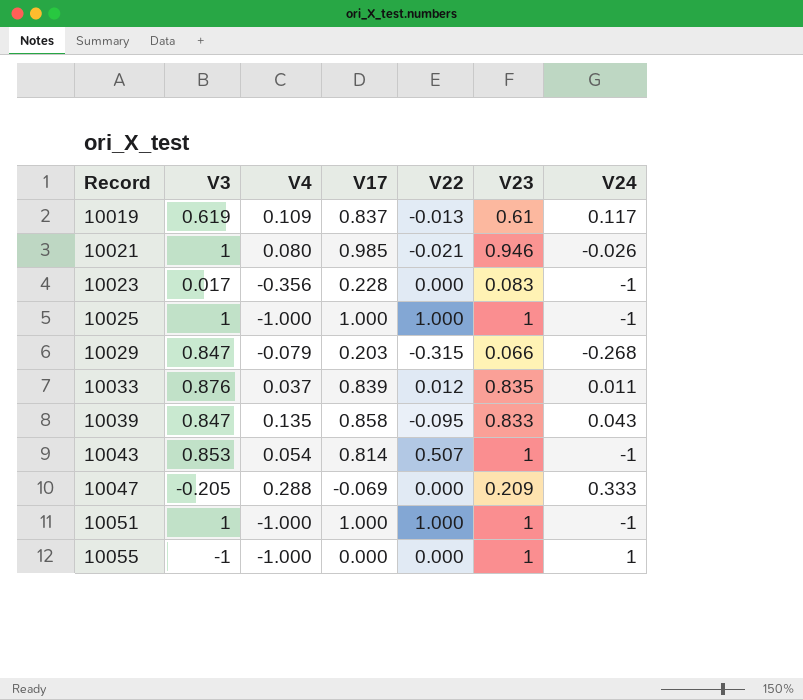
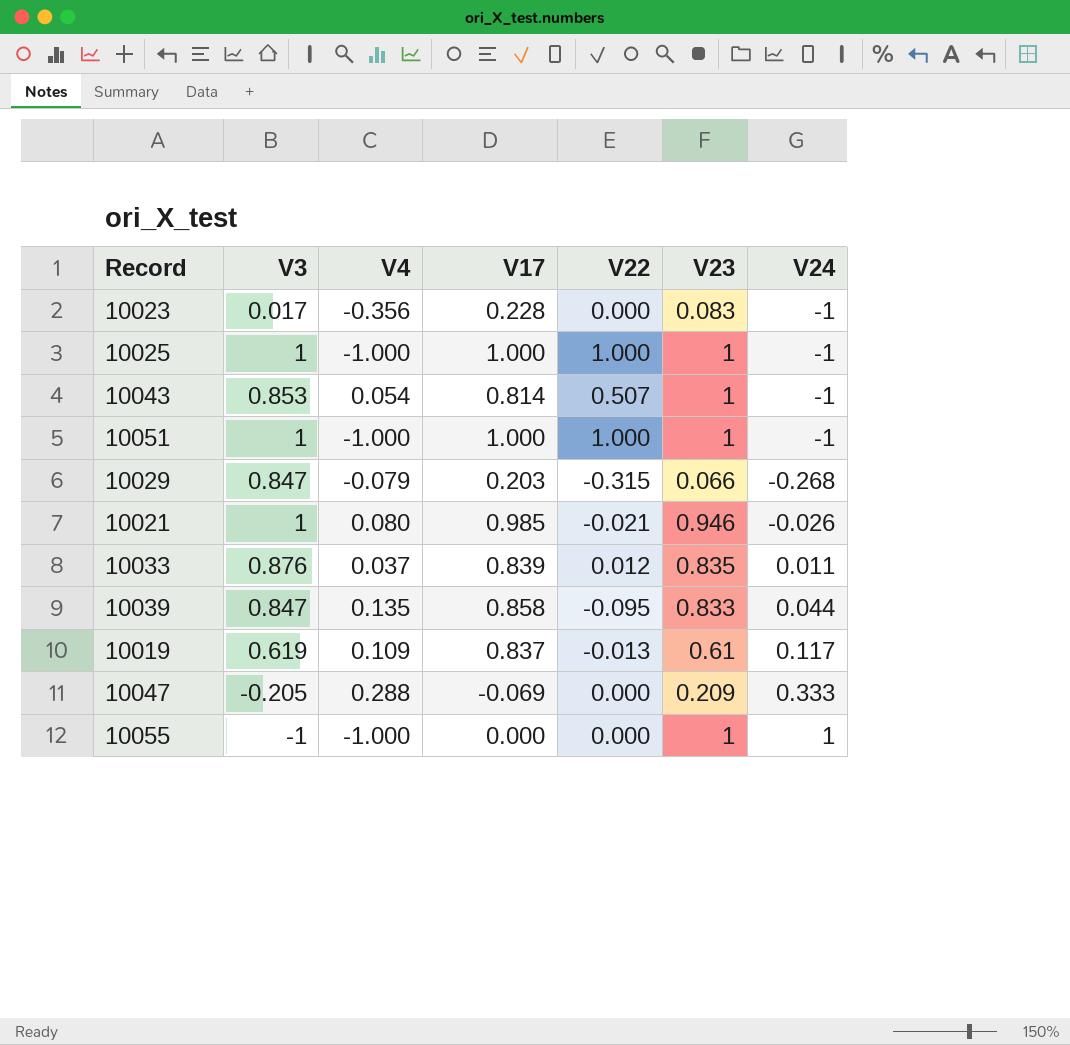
row order: Record ascending -> V24 ascending
10039 | V24: 0.043 -> 0.044

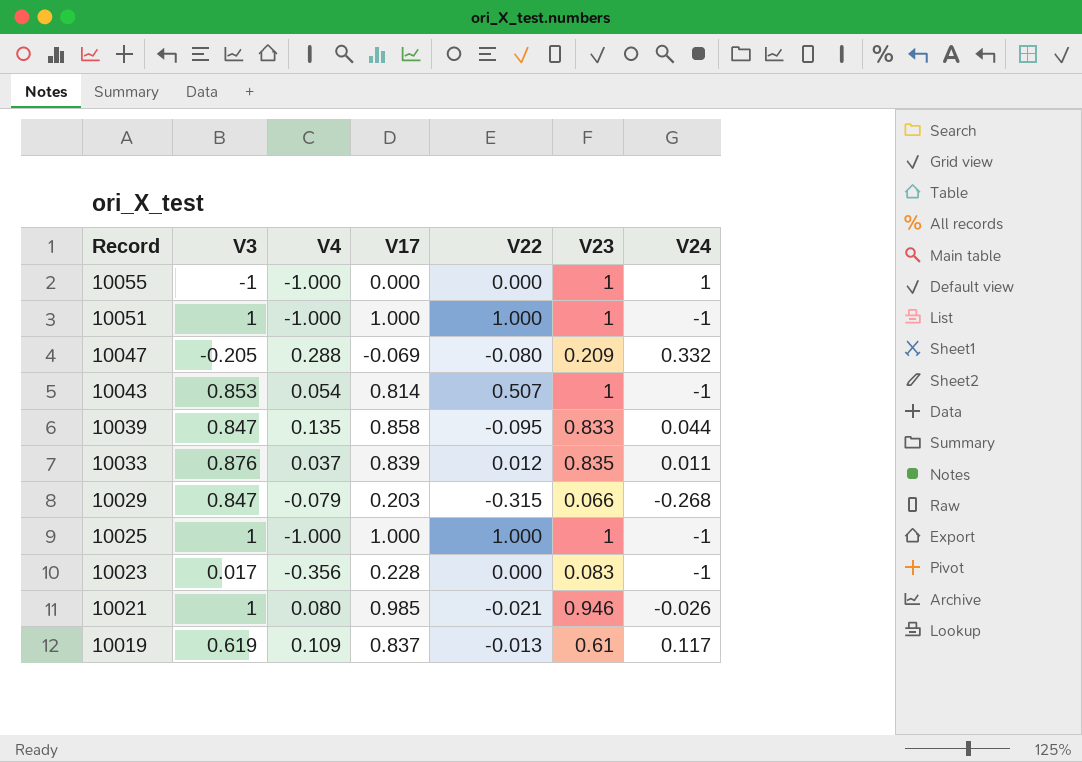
row order: V24 ascending -> Record descending
10047 | V22: 0.000 -> -0.080
10047 | V24: 0.333 -> 0.332

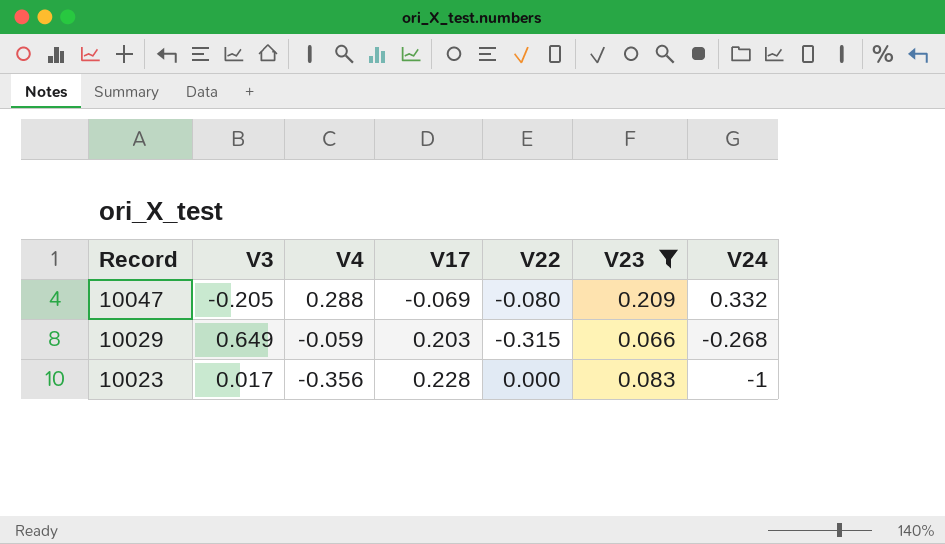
filter: none -> V23 <= 0.209
10029 | V3: 0.847 -> 0.649
10029 | V4: -0.079 -> -0.059

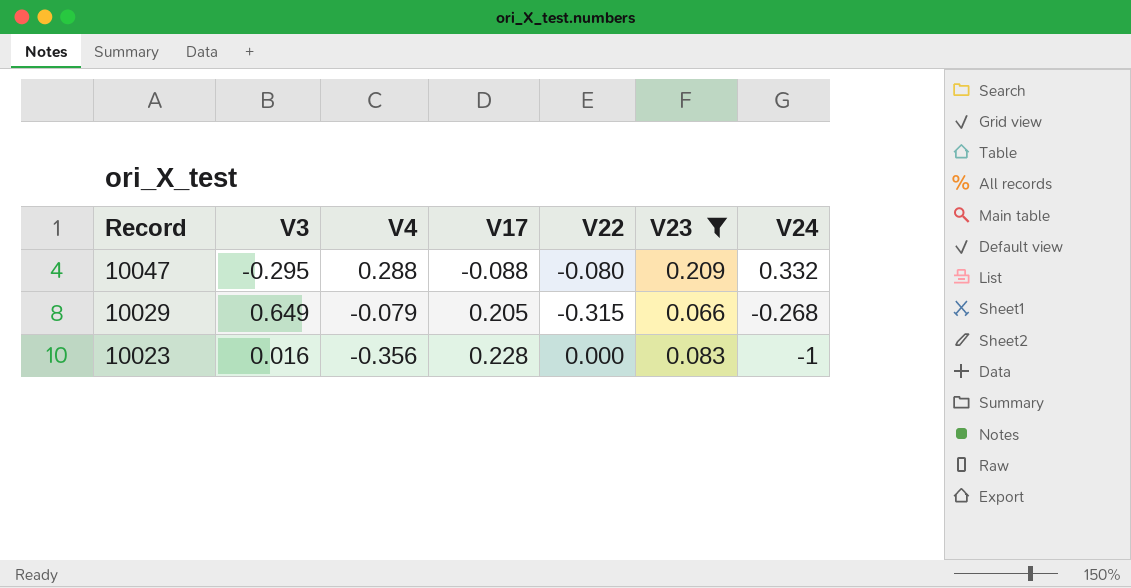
10047 | V3: -0.205 -> -0.295
10047 | V17: -0.069 -> -0.088
10029 | V4: -0.059 -> -0.079
10029 | V17: 0.203 -> 0.205
10023 | V3: 0.017 -> 0.016

